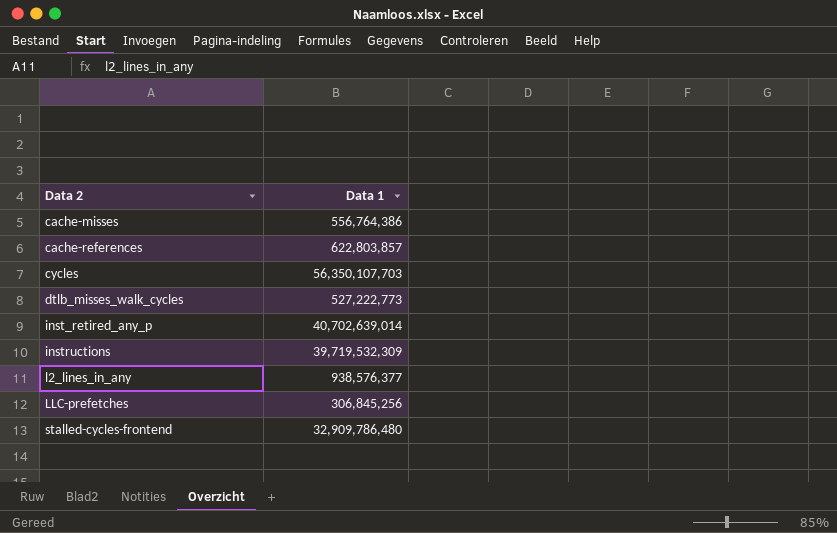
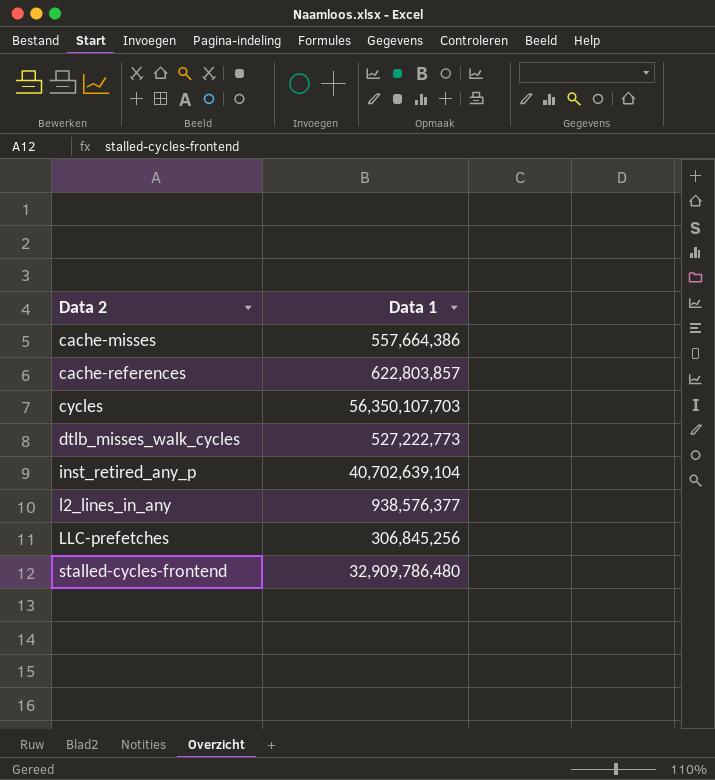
row instructions: 39,719,532,309 -> none
cache-misses | Data 1: 556,764,386 -> 557,664,386
inst_retired_any_p | Data 1: 40,702,639,014 -> 40,702,639,104

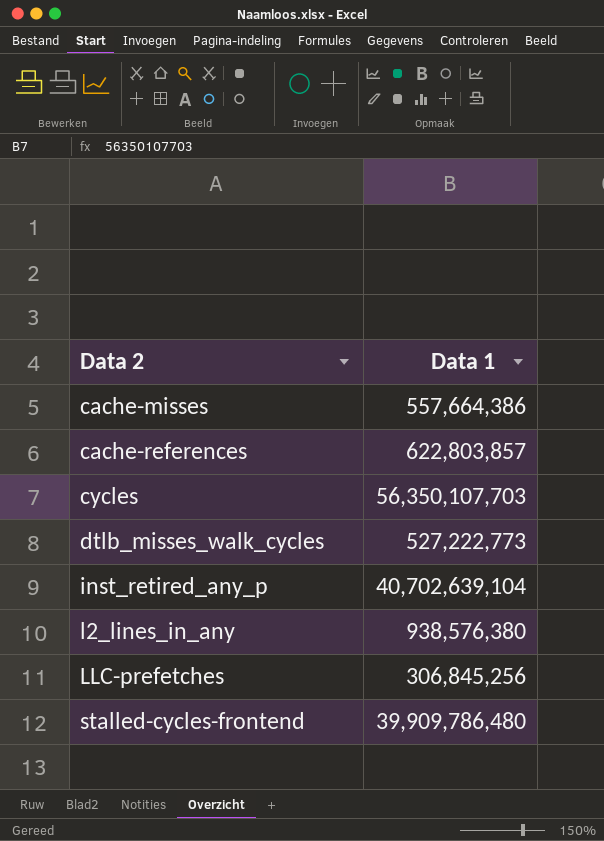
l2_lines_in_any | Data 1: 938,576,377 -> 938,576,380
stalled-cycles-frontend | Data 1: 32,909,786,480 -> 39,909,786,480

